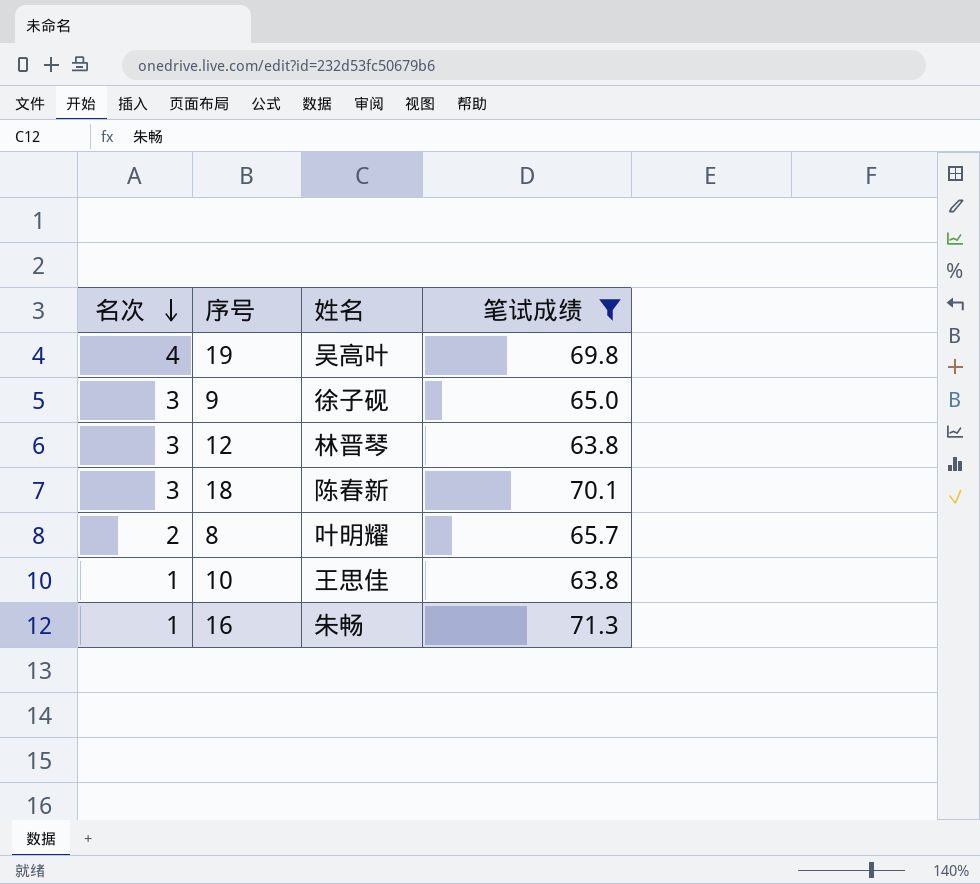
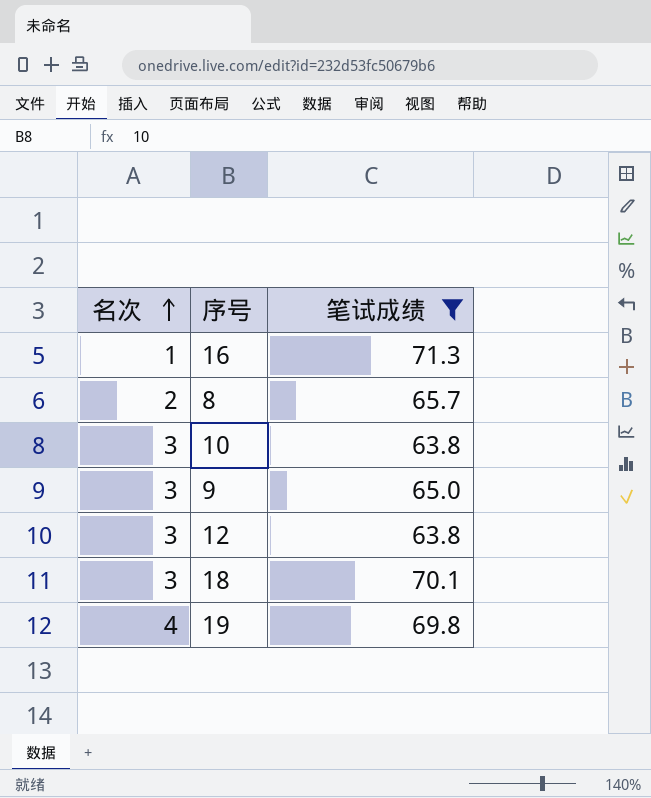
row order: 名次 descending -> 名次 ascending
column 姓名 | position: 3 -> none
10 | 名次: 1 -> 3

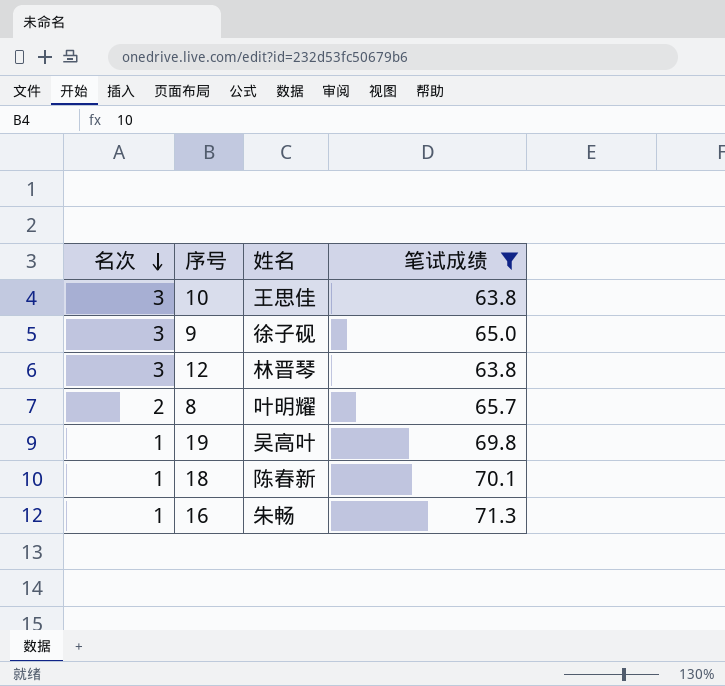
row order: 名次 ascending -> 名次 descending
column 姓名 | position: none -> 3
19 | 名次: 4 -> 1
18 | 名次: 3 -> 1

